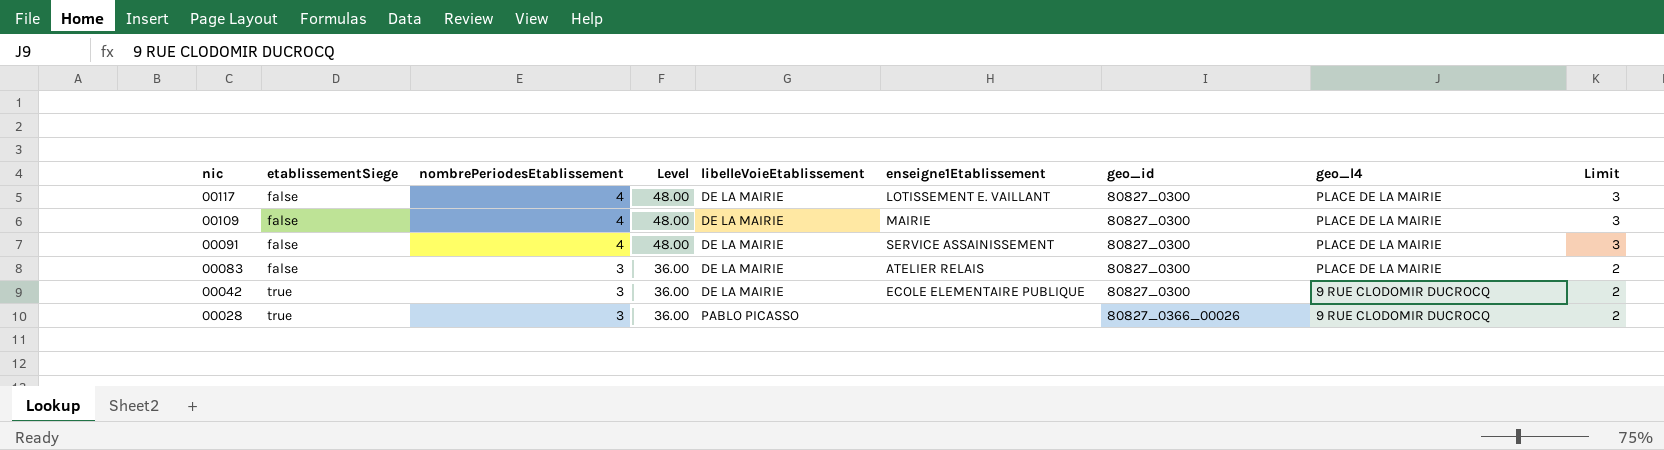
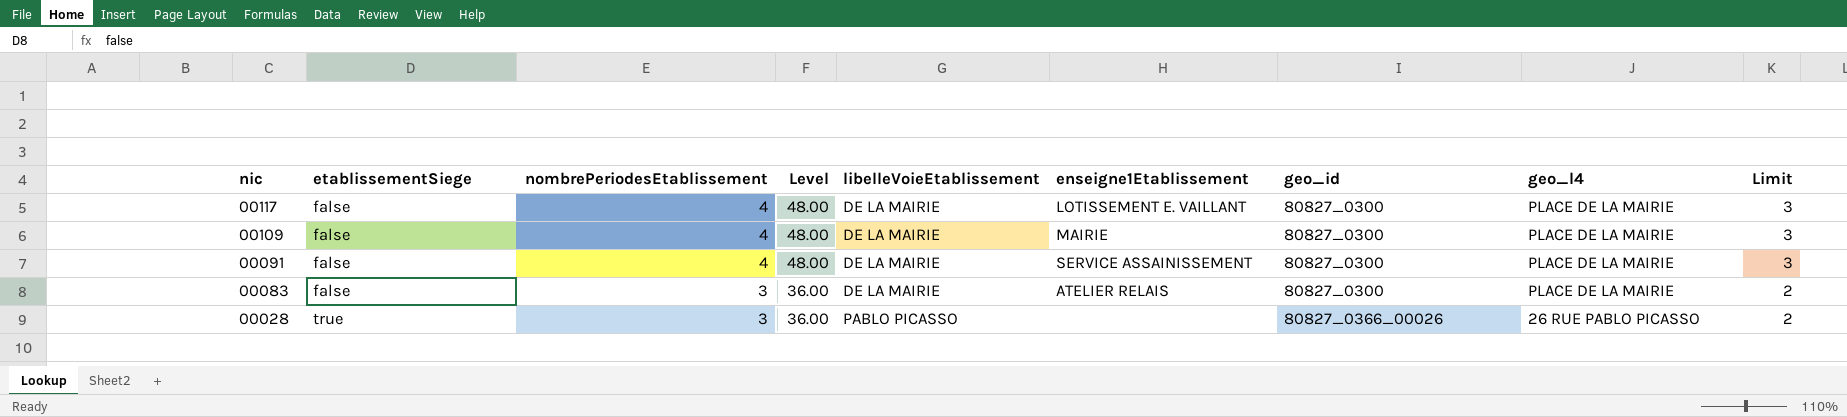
row 00042: true | 3 | 36.00 | DE LA MAIRIE | ECOLE ELEMENTAIRE PUBLIQUE | 80827_0300 | 9 RUE CLODOMIR DUCROCQ | 2 -> none
00028 | geo_l4: 9 RUE CLODOMIR DUCROCQ -> 26 RUE PABLO PICASSO

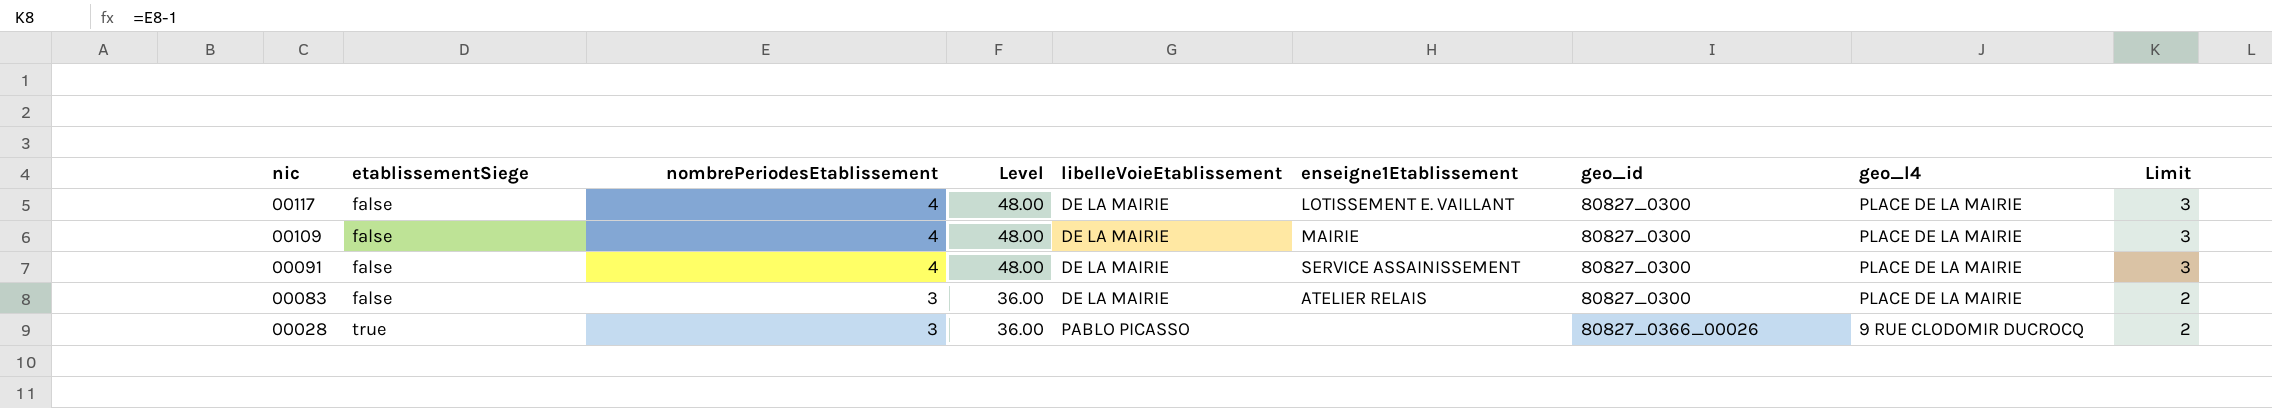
00028 | geo_l4: 26 RUE PABLO PICASSO -> 9 RUE CLODOMIR DUCROCQ

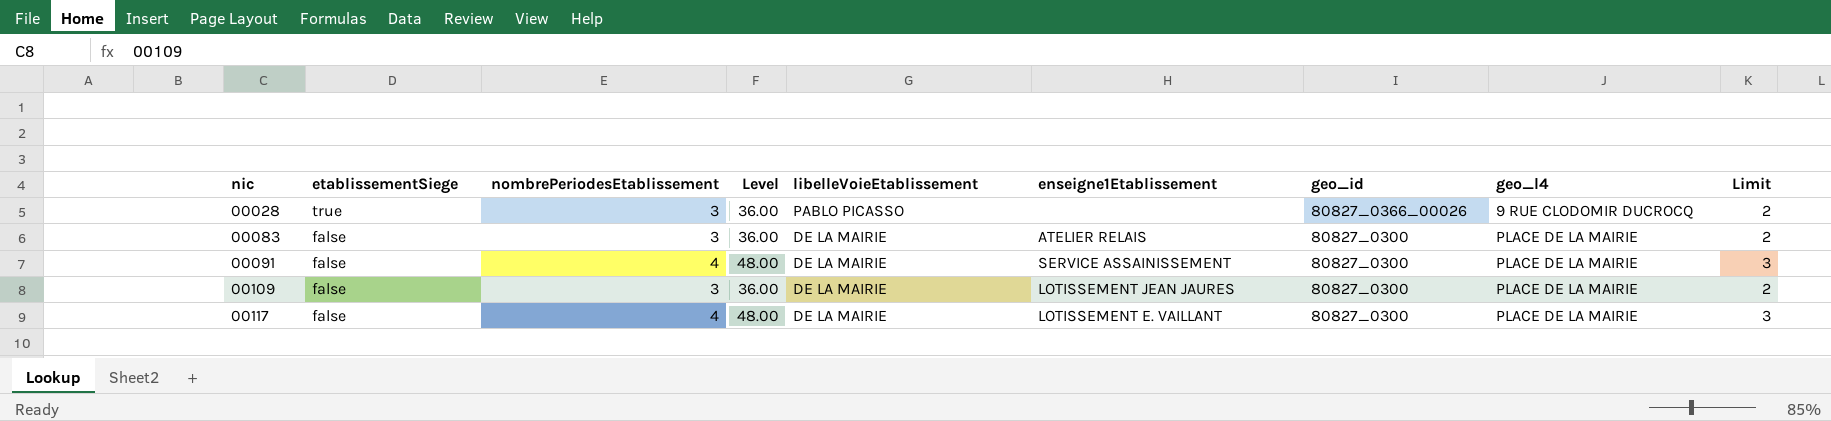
row order: nic descending -> nic ascending
00109 | nombrePeriodesEtablissement: 4 -> 3
00109 | Level: 48.00 -> 36.00
00109 | enseigne1Etablissement: MAIRIE -> LOTISSEMENT JEAN JAURES
00109 | Limit: 3 -> 2

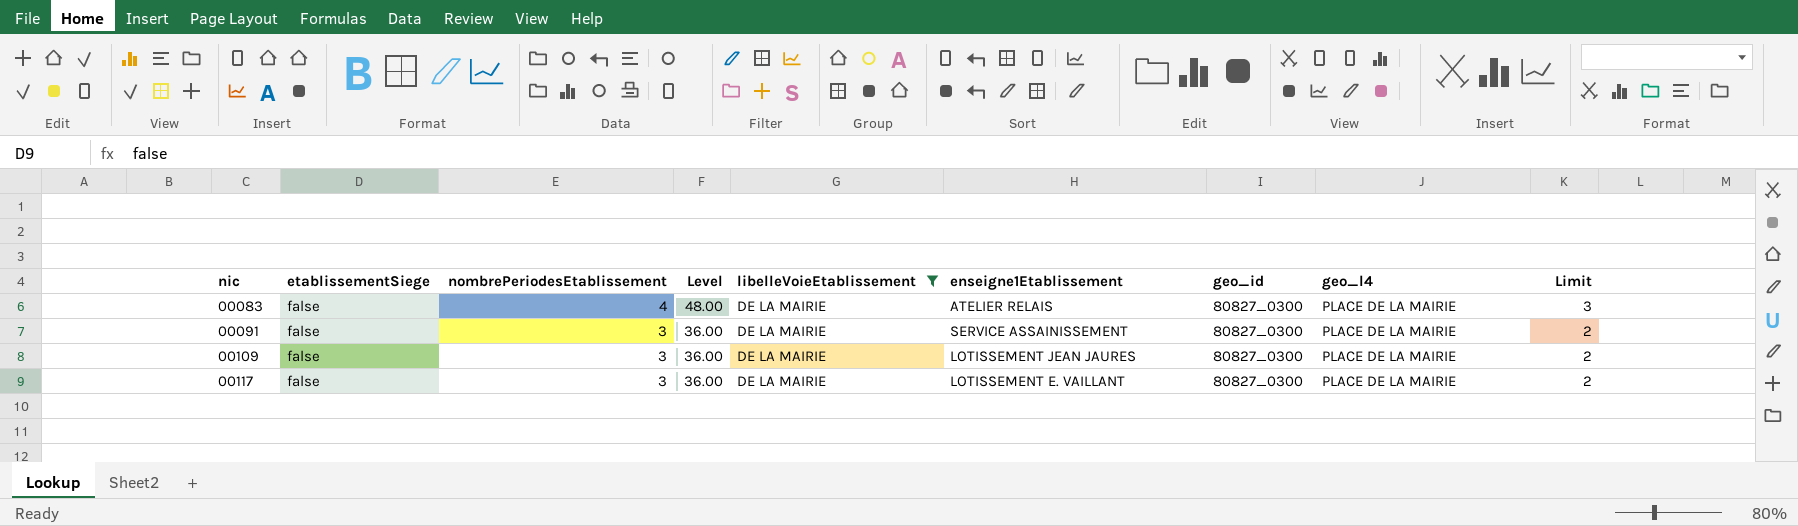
filter: none -> libelleVoieEtablissement = DE LA MAIRIE
00083 | nombrePeriodesEtablissement: 3 -> 4
00083 | Level: 36.00 -> 48.00
00083 | Limit: 2 -> 3
00091 | nombrePeriodesEtablissement: 4 -> 3
00091 | Level: 48.00 -> 36.00
00091 | Limit: 3 -> 2
00117 | nombrePeriodesEtablissement: 4 -> 3
00117 | Level: 48.00 -> 36.00
00117 | Limit: 3 -> 2

